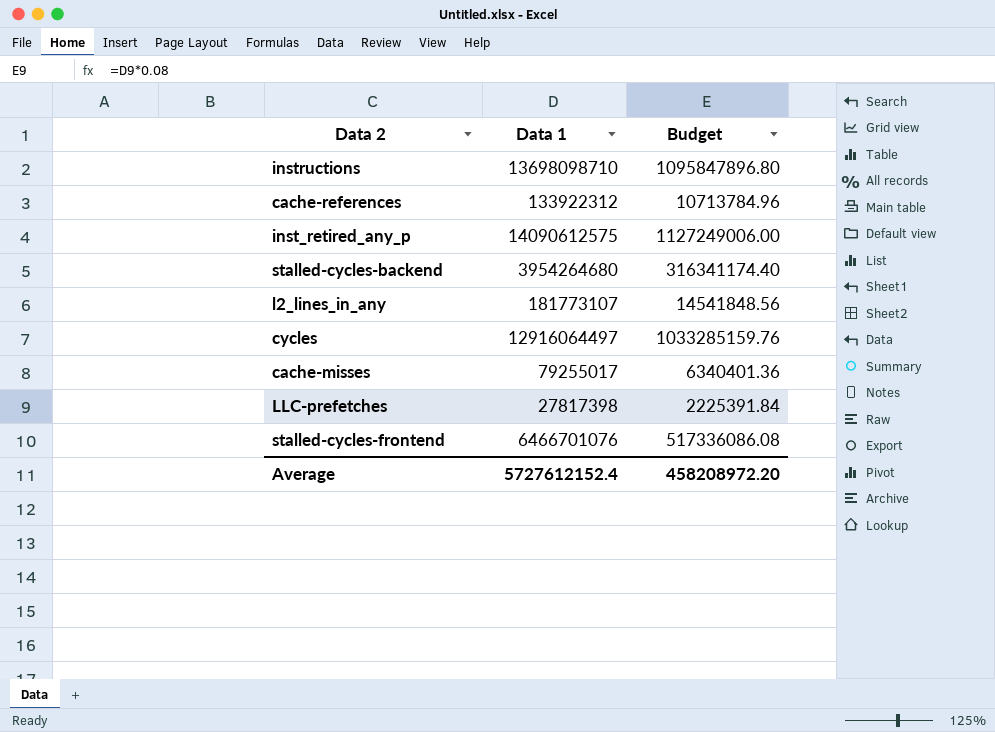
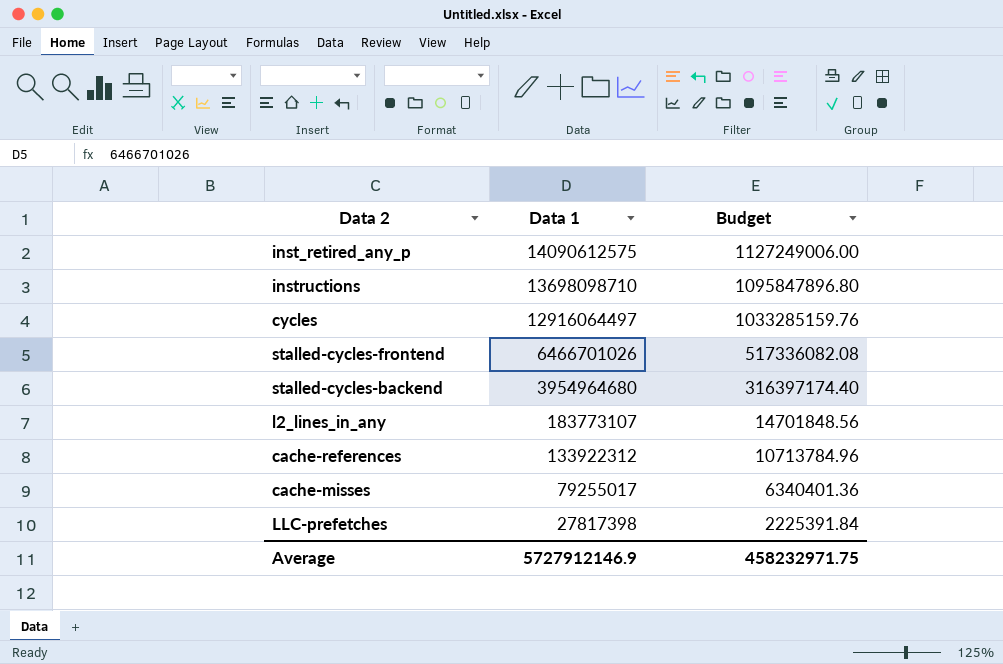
row order: none -> Data 1 descending
stalled-cycles-frontend | Data 1: 6466701076 -> 6466701026
stalled-cycles-frontend | Budget: 517336086.08 -> 517336082.08
stalled-cycles-backend | Data 1: 3954264680 -> 3954964680
stalled-cycles-backend | Budget: 316341174.40 -> 316397174.40
l2_lines_in_any | Data 1: 181773107 -> 183773107
l2_lines_in_any | Budget: 14541848.56 -> 14701848.56
Average | Data 1: 5727612152.4 -> 5727912146.9
Average | Budget: 458208972.20 -> 458232971.75

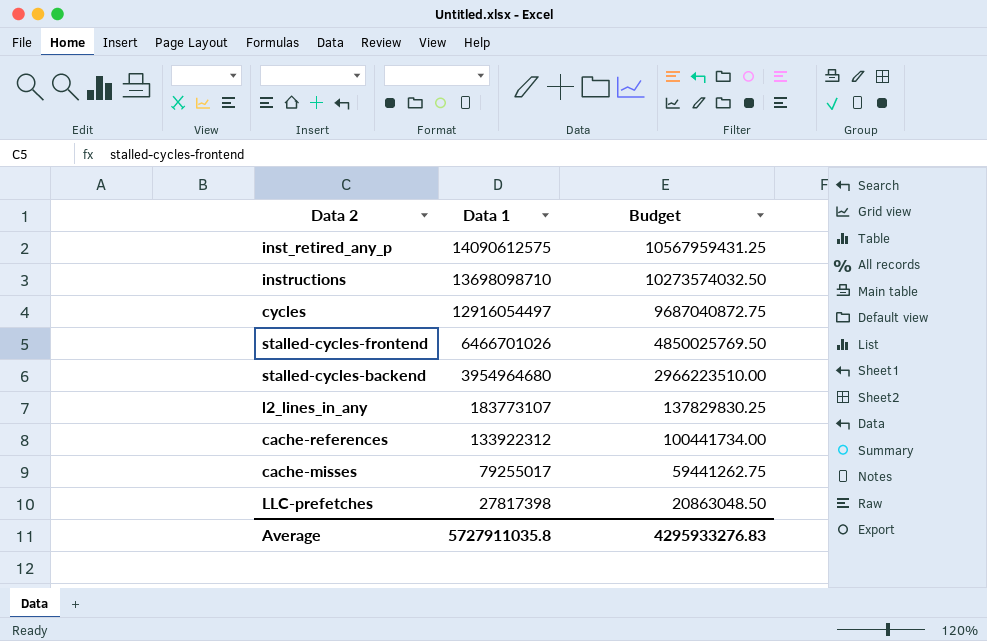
column Budget | formula: [Data 1] * 0.08 -> [Data 1] * 0.75
cycles | Data 1: 12916064497 -> 12916054497
Average | Data 1: 5727912146.9 -> 5727911035.8
Average | Budget: 458232971.75 -> 4295933276.83

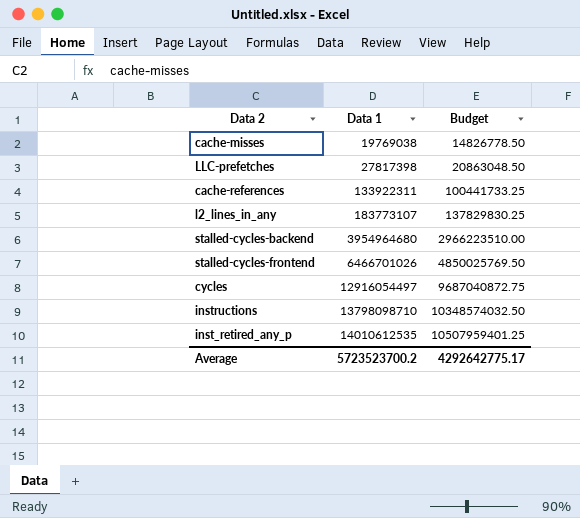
row order: Data 1 descending -> Data 1 ascending
cache-misses | Data 1: 79255017 -> 19769038
cache-misses | Budget: 59441262.75 -> 14826778.50
cache-references | Data 1: 133922312 -> 133922311
cache-references | Budget: 100441734.00 -> 100441733.25
instructions | Data 1: 13698098710 -> 13798098710
instructions | Budget: 10273574032.50 -> 10348574032.50
inst_retired_any_p | Data 1: 14090612575 -> 14010612535
inst_retired_any_p | Budget: 10567959431.25 -> 10507959401.25
Average | Data 1: 5727911035.8 -> 5723523700.2
Average | Budget: 4295933276.83 -> 4292642775.17

